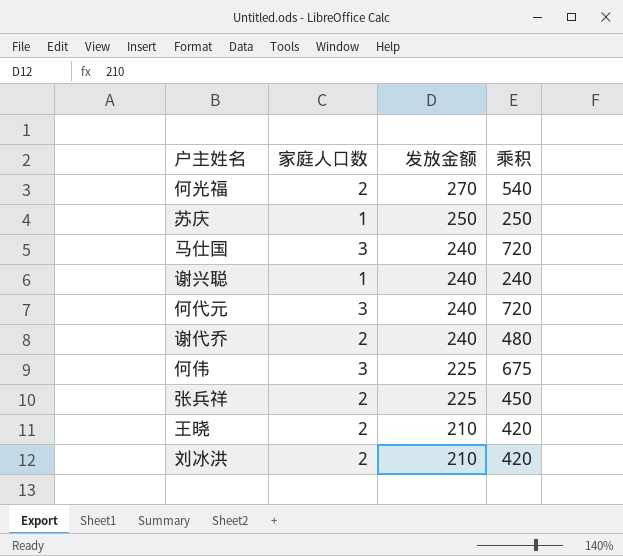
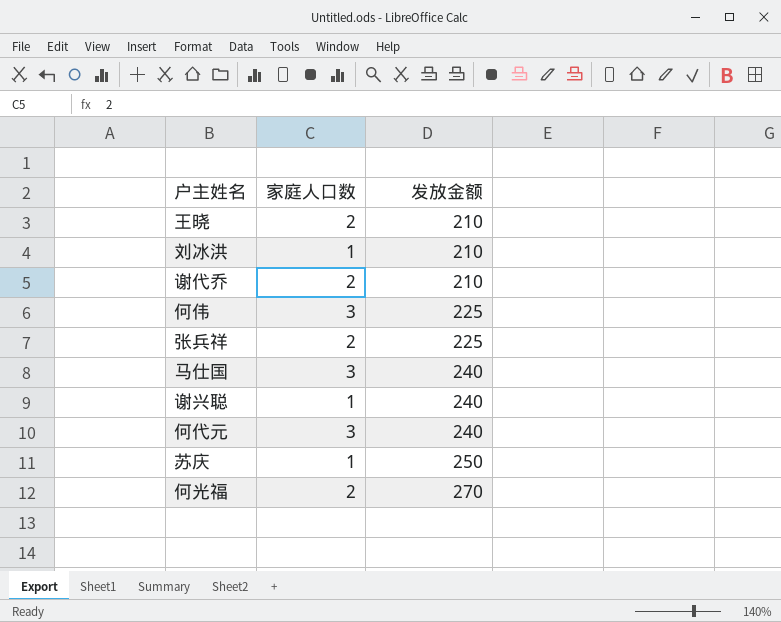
row order: 发放金额 descending -> 发放金额 ascending
column 乘积 | formula: [家庭人口数] * [发放金额] -> none
刘冰洪 | 家庭人口数: 2 -> 1
谢代乔 | 发放金额: 240 -> 210

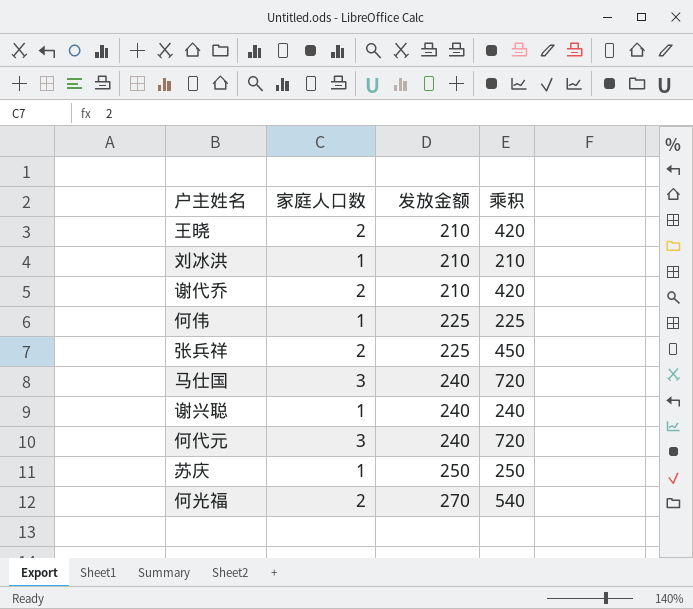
column 乘积 | formula: none -> [家庭人口数] * [发放金额]
何伟 | 家庭人口数: 3 -> 1

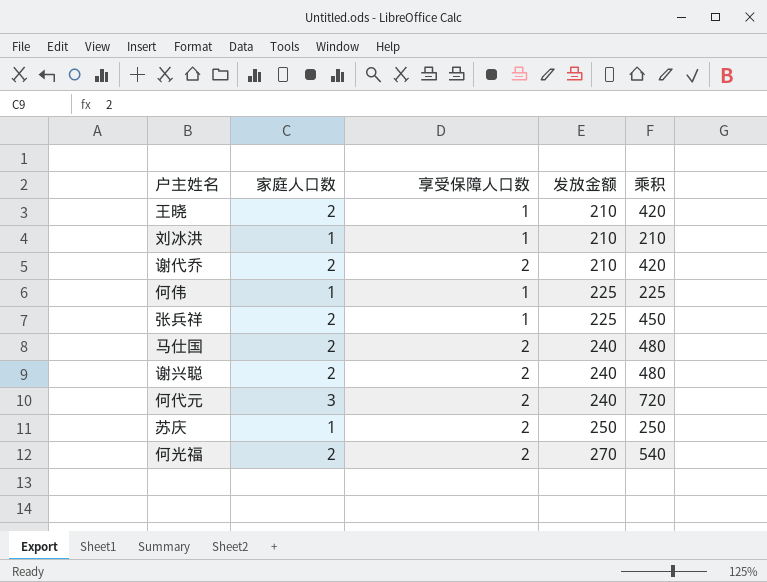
column 享受保障人口数 | position: none -> 3
马仕国 | 家庭人口数: 3 -> 2
马仕国 | 乘积: 720 -> 480
谢兴聪 | 家庭人口数: 1 -> 2
谢兴聪 | 乘积: 240 -> 480

